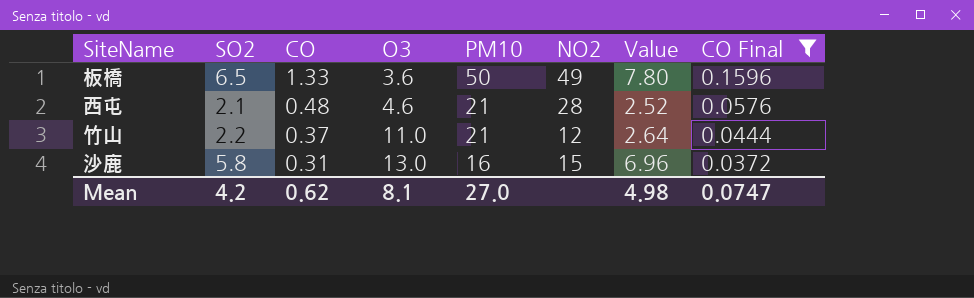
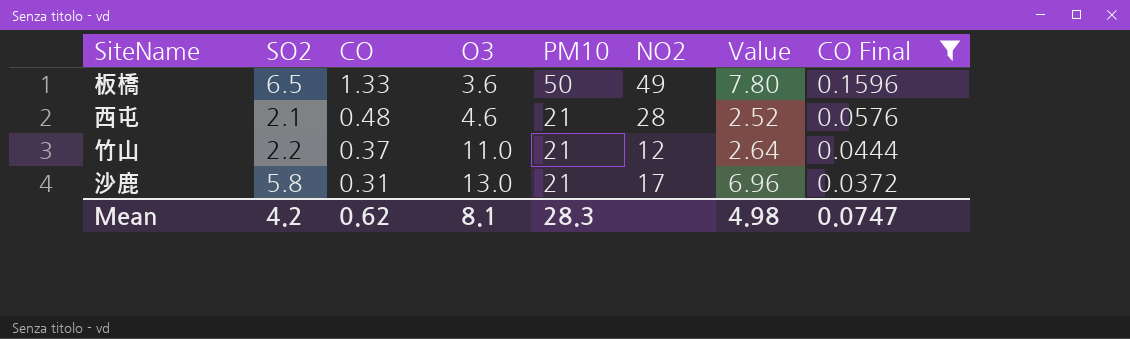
沙鹿 | PM10: 16 -> 21
沙鹿 | NO2: 15 -> 17
Mean | PM10: 27.0 -> 28.3

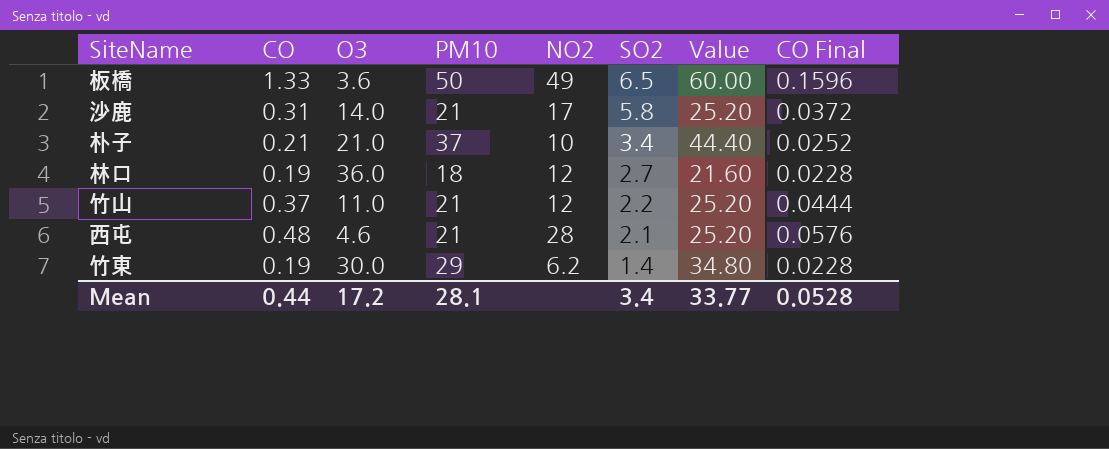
filter: CO Final >= 0.0372 -> none
row order: CO descending -> SO2 descending
column SO2 | position: 2 -> 6
column Value | formula: [SO2] * 1.2 -> [PM10] * 1.2
沙鹿 | O3: 13.0 -> 14.0
Mean | CO: 0.62 -> 0.44
Mean | O3: 8.1 -> 17.2
Mean | PM10: 28.3 -> 28.1
Mean | SO2: 4.2 -> 3.4
Mean | Value: 4.98 -> 33.77
Mean | CO Final: 0.0747 -> 0.0528

